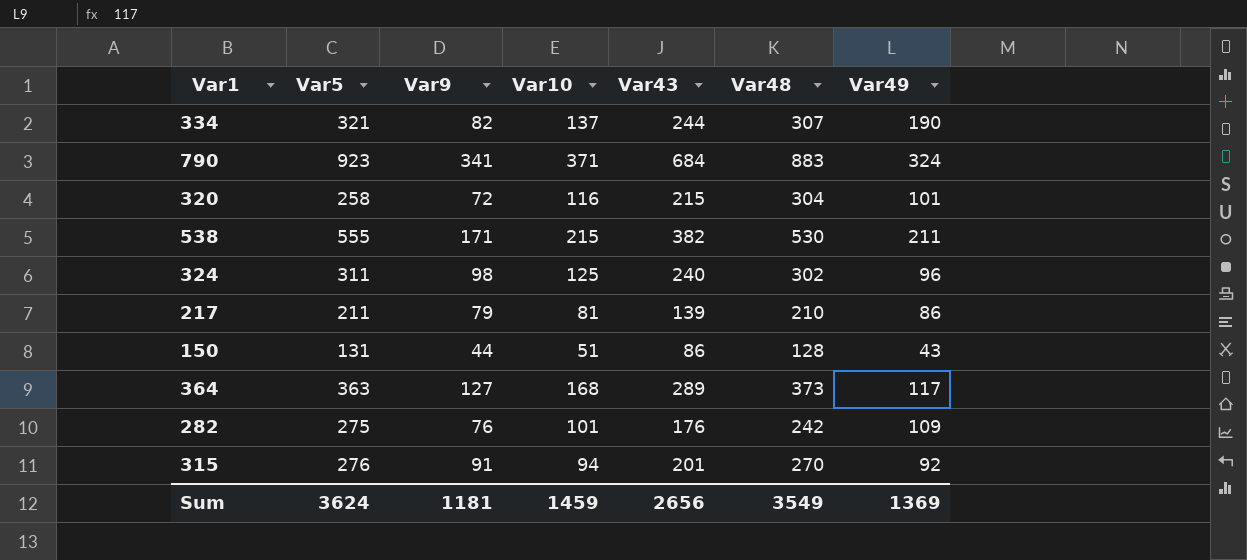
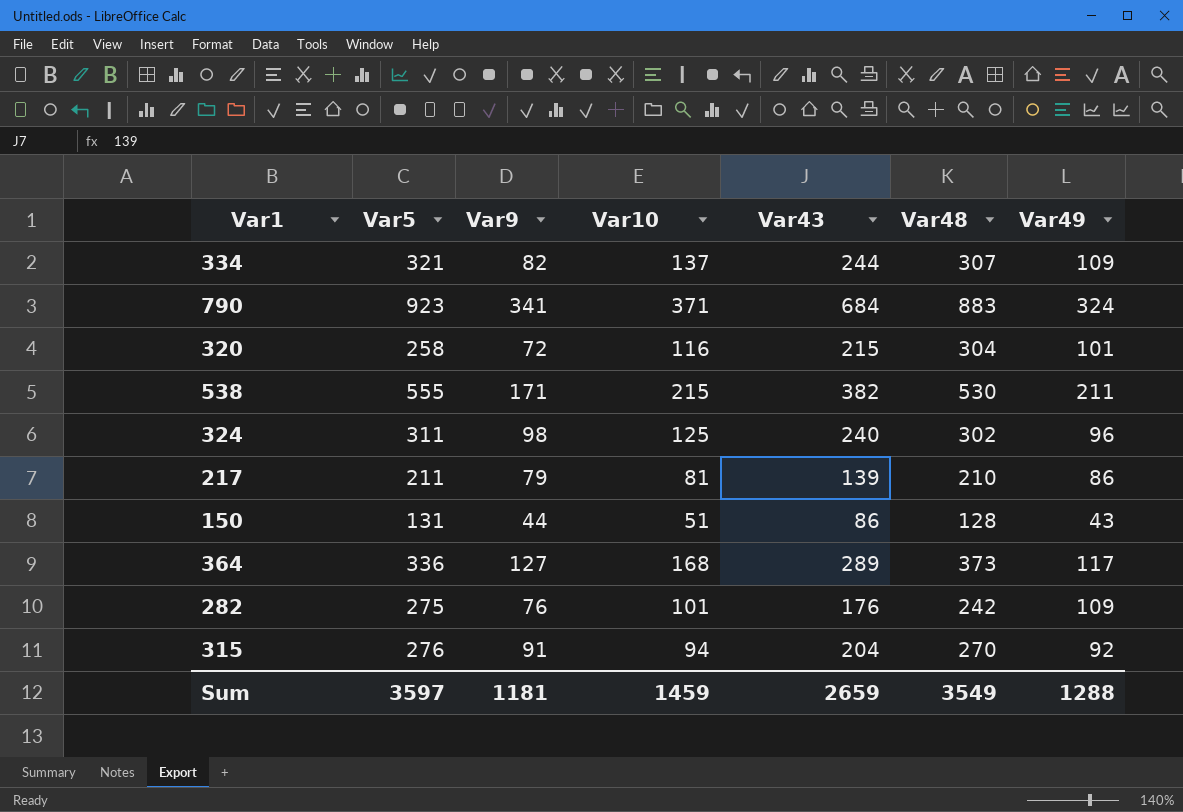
334 | Var49: 190 -> 109
364 | Var5: 363 -> 336
315 | Var43: 201 -> 204
Sum | Var5: 3624 -> 3597
Sum | Var43: 2656 -> 2659
Sum | Var49: 1369 -> 1288

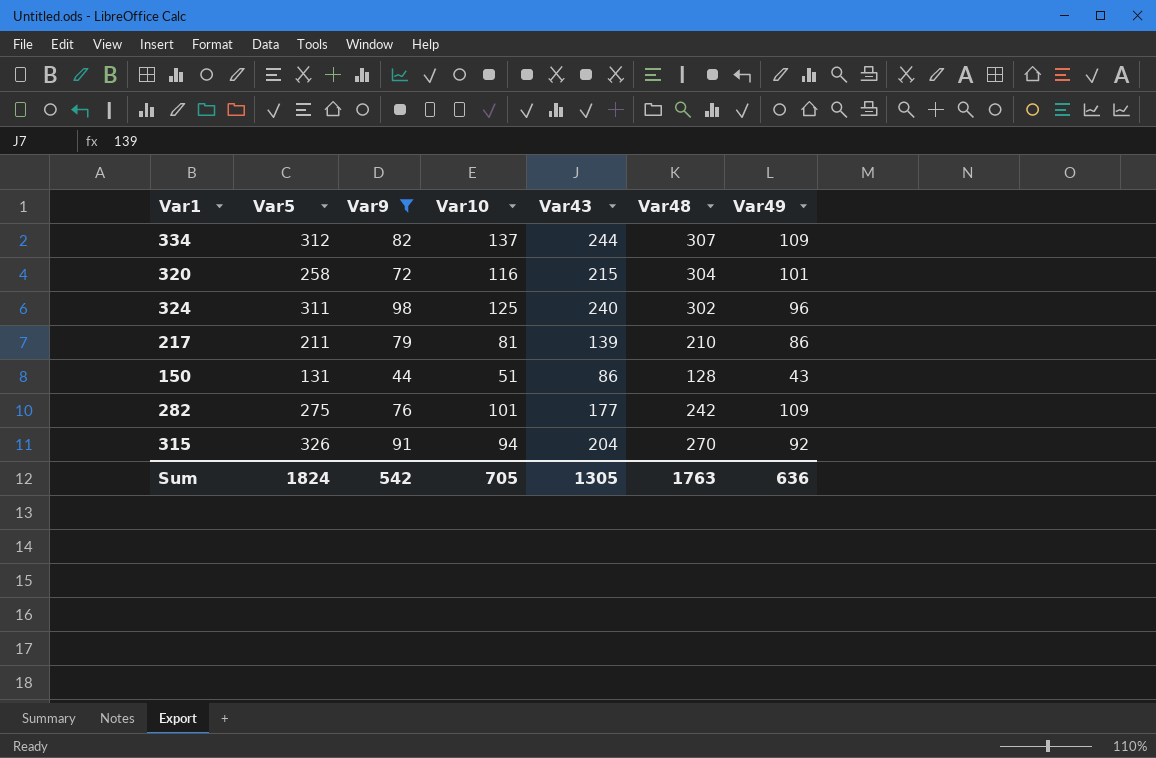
filter: none -> Var9 <= 98
334 | Var5: 321 -> 312
282 | Var43: 176 -> 177
315 | Var5: 276 -> 326
Sum | Var5: 3597 -> 1824
Sum | Var9: 1181 -> 542
Sum | Var10: 1459 -> 705
Sum | Var43: 2659 -> 1305
Sum | Var48: 3549 -> 1763
Sum | Var49: 1288 -> 636

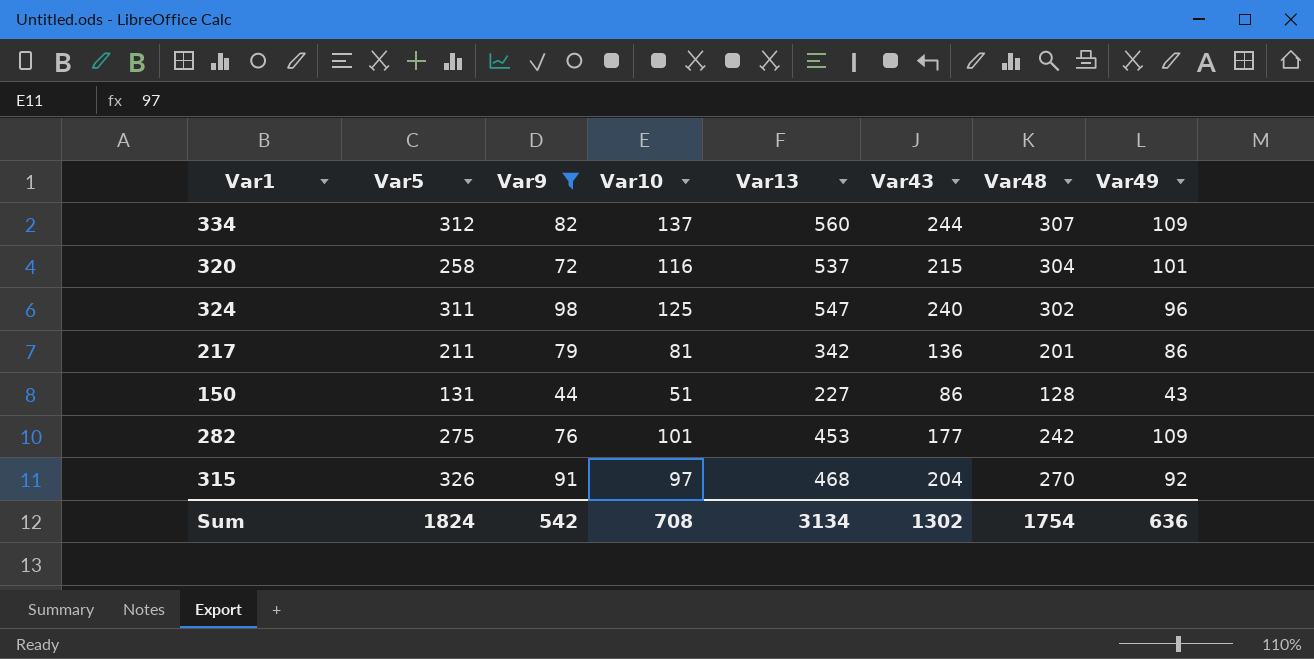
column Var13 | position: none -> 5
217 | Var43: 139 -> 136
217 | Var48: 210 -> 201
315 | Var10: 94 -> 97
Sum | Var10: 705 -> 708
Sum | Var43: 1305 -> 1302
Sum | Var48: 1763 -> 1754

